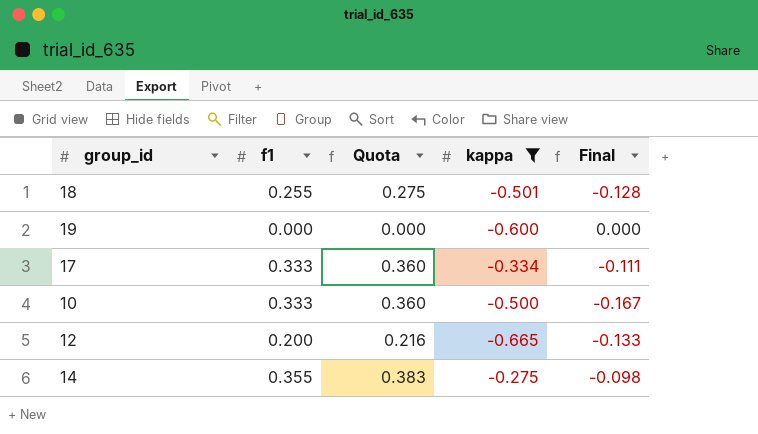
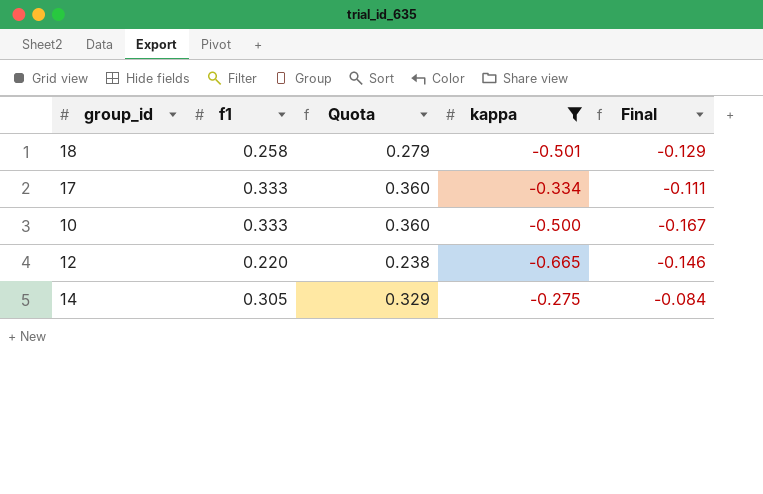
row 19: 0.000 | 0.000 | -0.600 | 0.000 -> none
18 | f1: 0.255 -> 0.258
18 | Quota: 0.275 -> 0.279
18 | Final: -0.128 -> -0.129
12 | f1: 0.200 -> 0.220
12 | Quota: 0.216 -> 0.238
12 | Final: -0.133 -> -0.146
14 | f1: 0.355 -> 0.305
14 | Quota: 0.383 -> 0.329
14 | Final: -0.098 -> -0.084

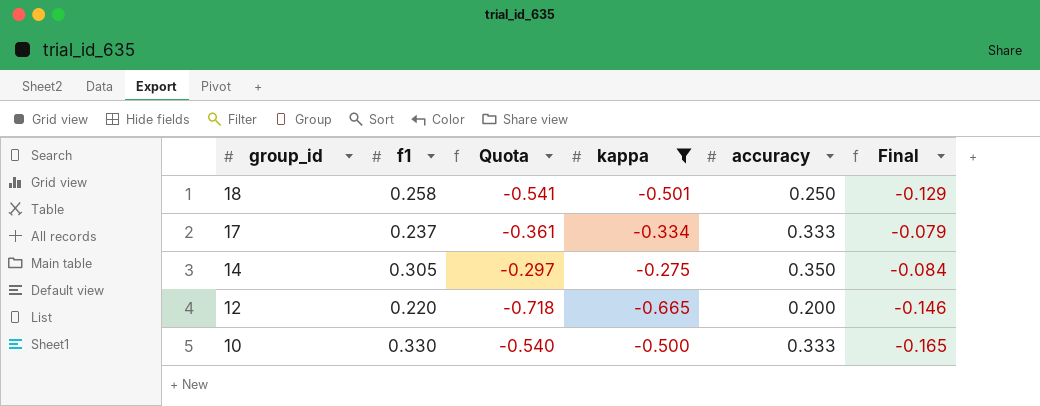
row order: none -> group_id descending
column Quota | formula: [f1] * 1.08 -> [kappa] * 1.08
column accuracy | position: none -> 5
17 | f1: 0.333 -> 0.237
17 | Final: -0.111 -> -0.079
10 | f1: 0.333 -> 0.330
10 | Final: -0.167 -> -0.165

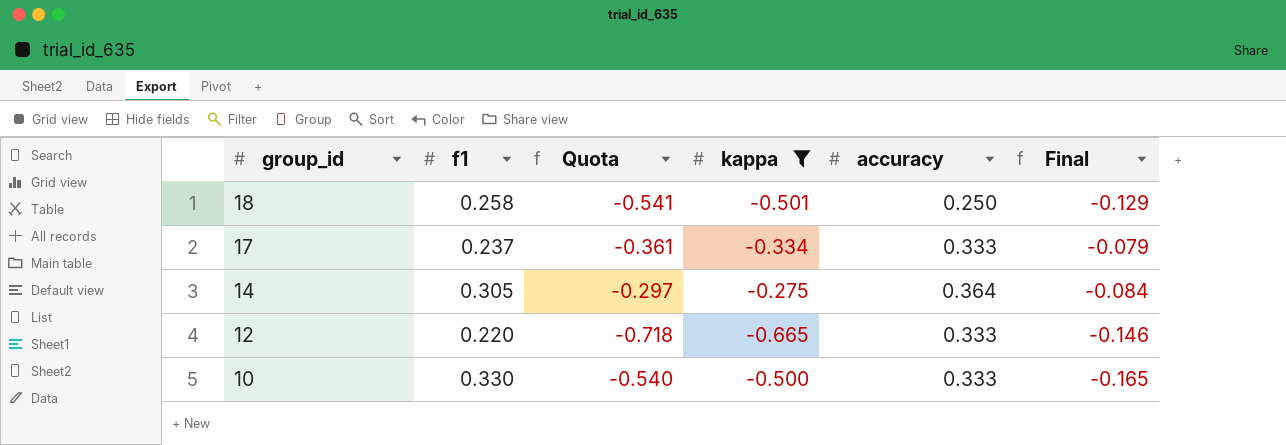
14 | accuracy: 0.350 -> 0.364
12 | accuracy: 0.200 -> 0.333

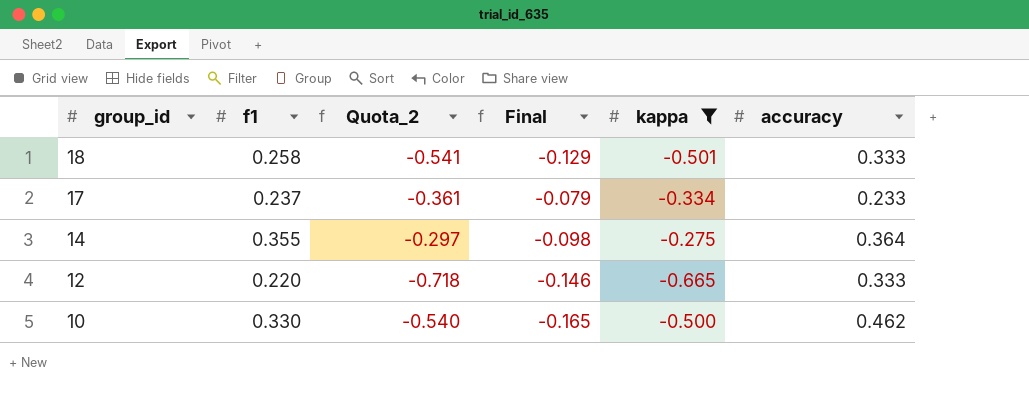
column name: Quota -> Quota_2
column Final | position: 6 -> 4
18 | accuracy: 0.250 -> 0.333
17 | accuracy: 0.333 -> 0.233
14 | f1: 0.305 -> 0.355
14 | Final: -0.084 -> -0.098
10 | accuracy: 0.333 -> 0.462

